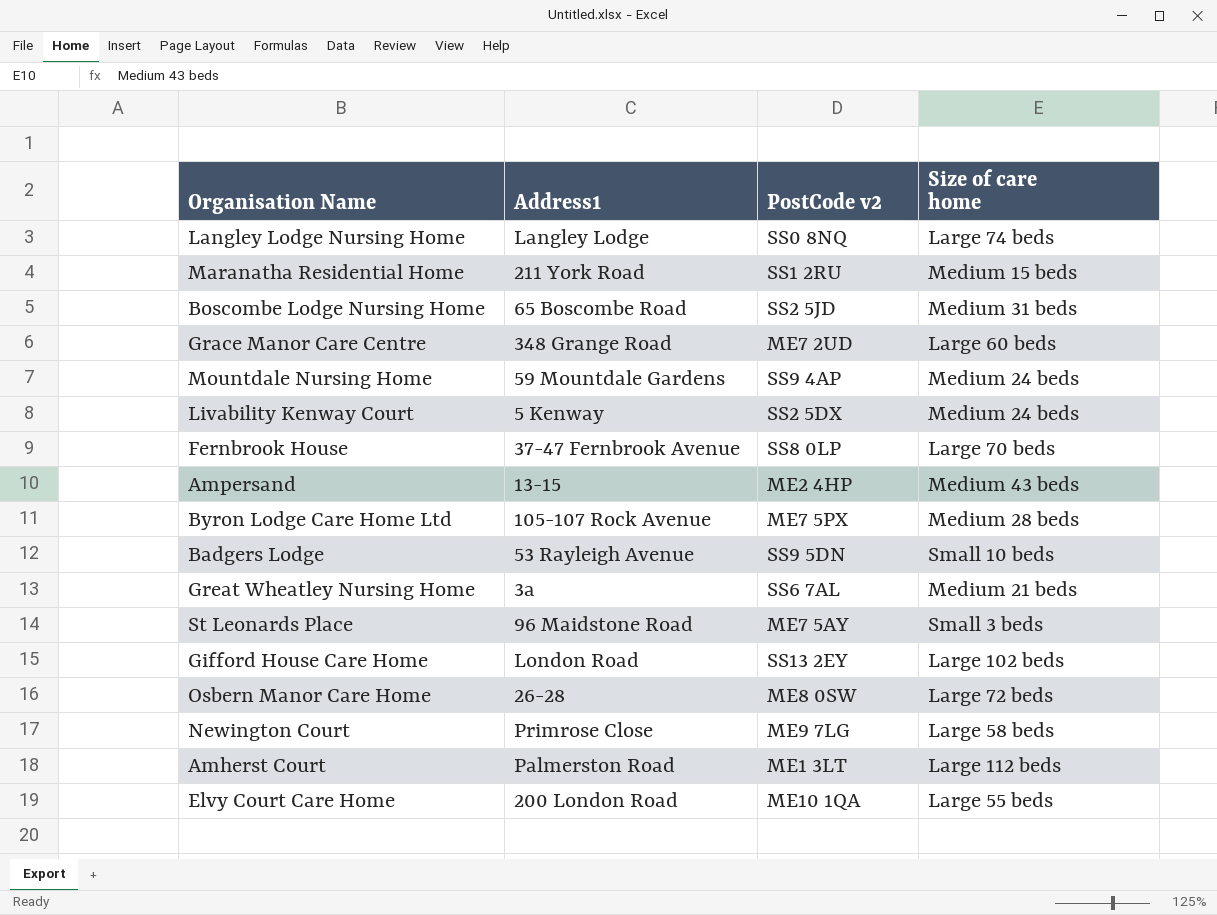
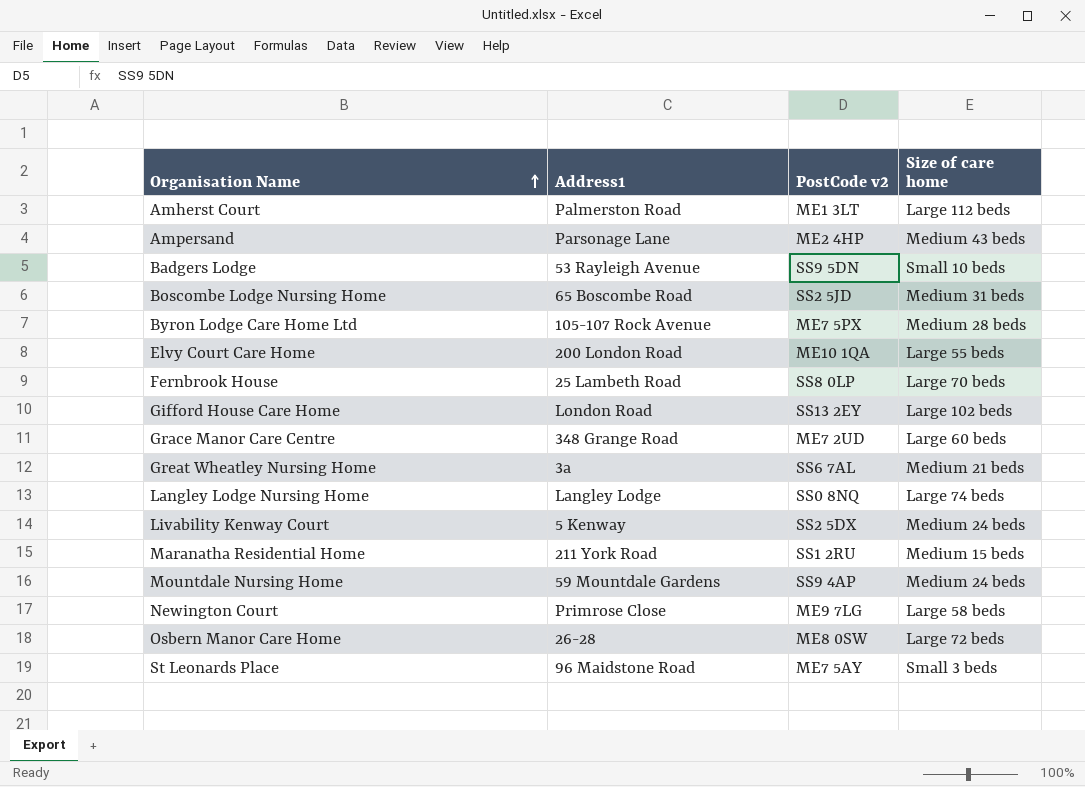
row order: none -> Organisation Name ascending
Ampersand | Address1: 13-15 -> Parsonage Lane
Fernbrook House | Address1: 37-47 Fernbrook Avenue -> 25 Lambeth Road

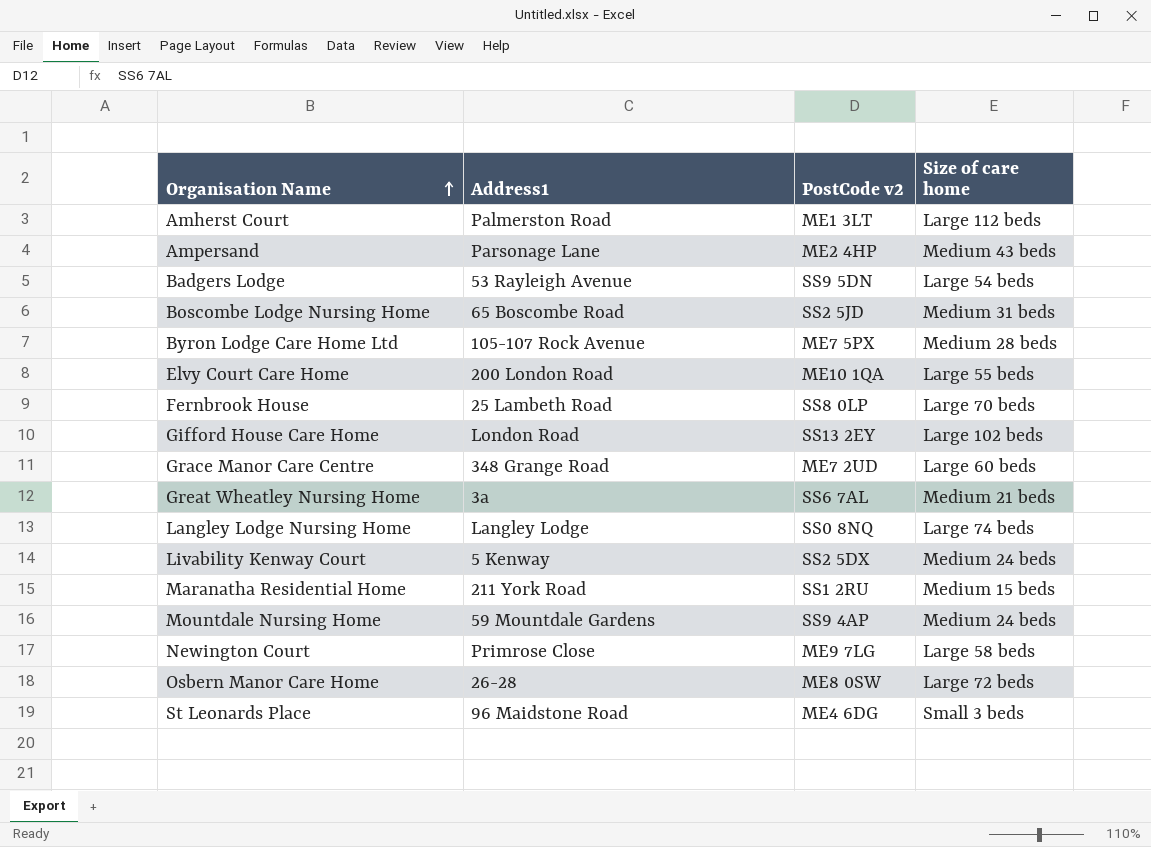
Badgers Lodge | Size of care home: Small 10 beds -> Large 54 beds
St Leonards Place | PostCode v2: ME7 5AY -> ME4 6DG

